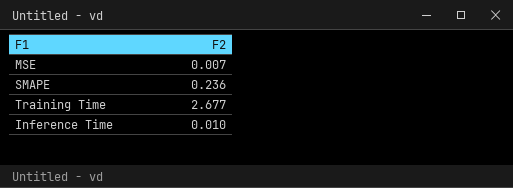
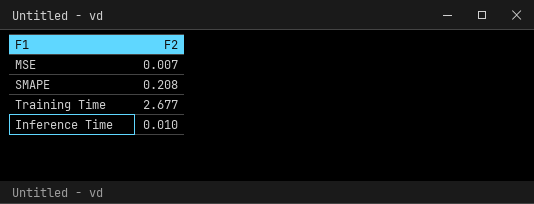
SMAPE | F2: 0.236 -> 0.208

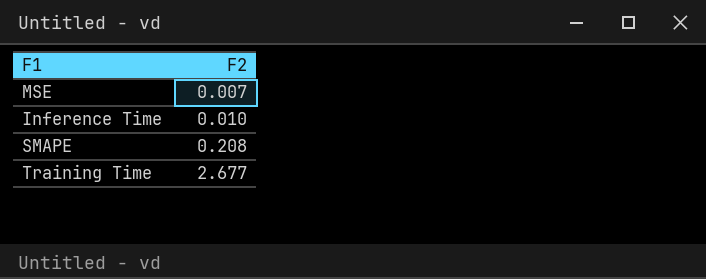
row order: none -> F2 ascending

